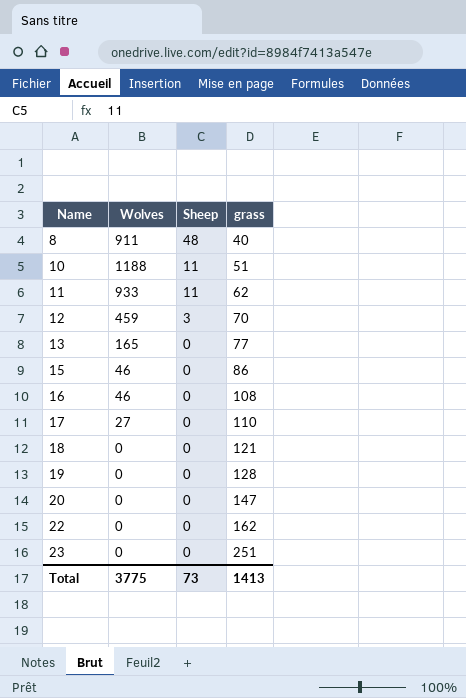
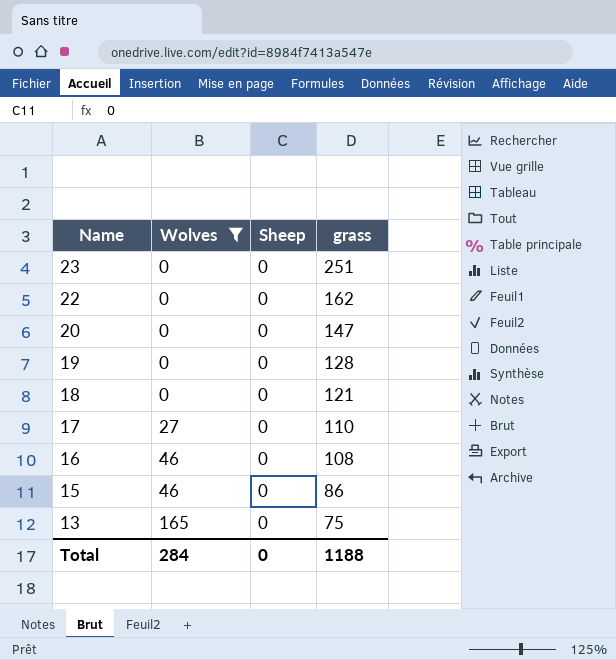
filter: none -> Wolves <= 165
row order: Name ascending -> Name descending
13 | grass: 77 -> 75
Total | Wolves: 3775 -> 284
Total | Sheep: 73 -> 0
Total | grass: 1413 -> 1188

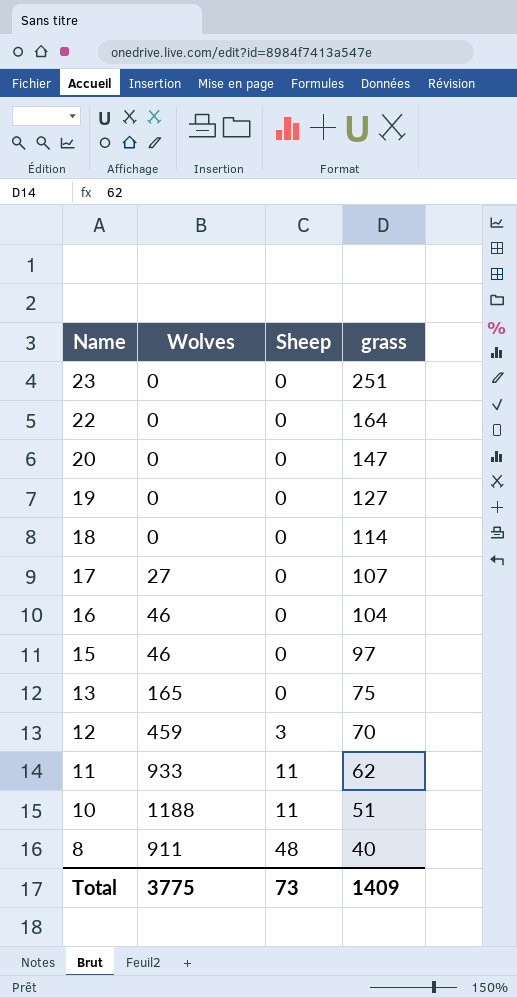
filter: Wolves <= 165 -> none
22 | grass: 162 -> 164
19 | grass: 128 -> 127
18 | grass: 121 -> 114
17 | grass: 110 -> 107
16 | grass: 108 -> 104
15 | grass: 86 -> 97
Total | Wolves: 284 -> 3775
Total | Sheep: 0 -> 73
Total | grass: 1188 -> 1409

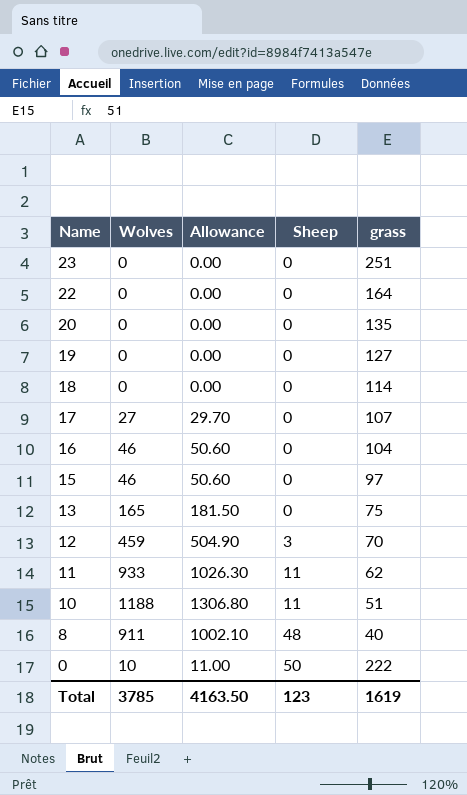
column Allowance | formula: none -> [Wolves] * 1.1
20 | grass: 147 -> 135
row 0: none -> 10 | 11.00 | 50 | 222
Total | Wolves: 3775 -> 3785
Total | Sheep: 73 -> 123
Total | grass: 1409 -> 1619

